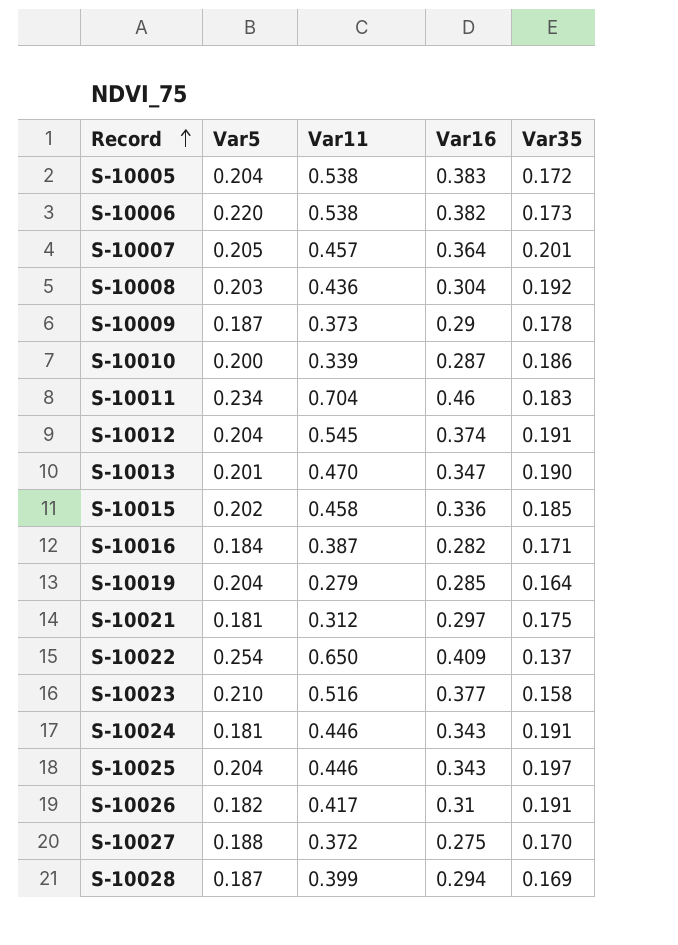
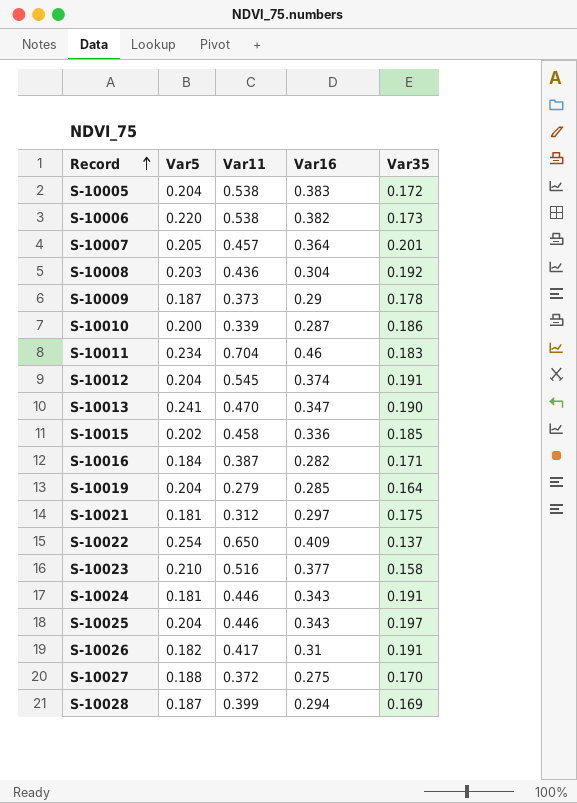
S-10013 | Var5: 0.201 -> 0.241

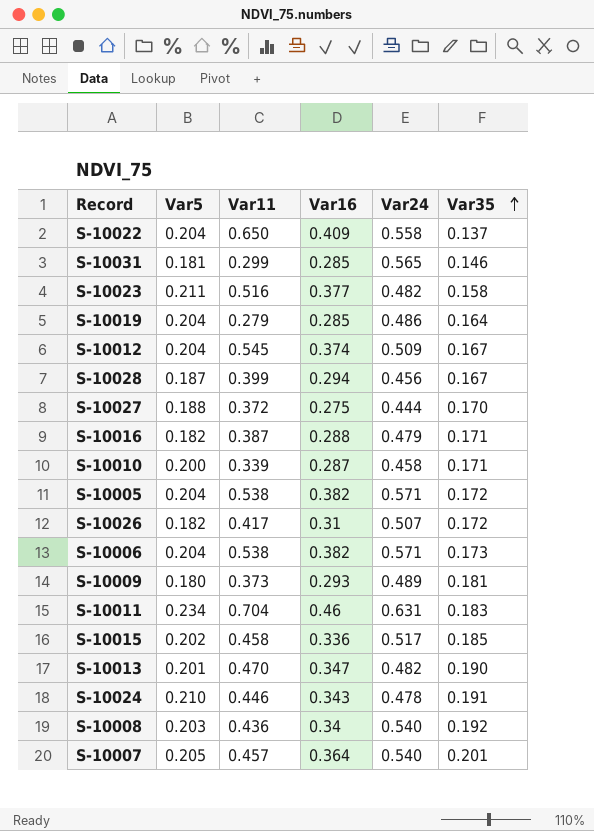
row order: Record ascending -> Var35 ascending
column Var24 | position: none -> 5
row S-10021: 0.181 | 0.312 | 0.297 | 0.175 -> none
row S-10025: 0.204 | 0.446 | 0.343 | 0.197 -> none
S-10022 | Var5: 0.254 -> 0.204
row S-10031: none -> 0.181 | 0.299 | 0.285 | 0.565 | 0.146
S-10023 | Var5: 0.210 -> 0.211
S-10012 | Var35: 0.191 -> 0.167
S-10028 | Var35: 0.169 -> 0.167
S-10016 | Var5: 0.184 -> 0.182
S-10016 | Var16: 0.282 -> 0.288
S-10010 | Var35: 0.186 -> 0.171
S-10005 | Var16: 0.383 -> 0.382
S-10026 | Var35: 0.191 -> 0.172
S-10006 | Var5: 0.220 -> 0.204
S-10009 | Var5: 0.187 -> 0.180
S-10009 | Var16: 0.29 -> 0.293
S-10009 | Var35: 0.178 -> 0.181
S-10013 | Var5: 0.241 -> 0.201
S-10024 | Var5: 0.181 -> 0.210
S-10008 | Var16: 0.304 -> 0.34

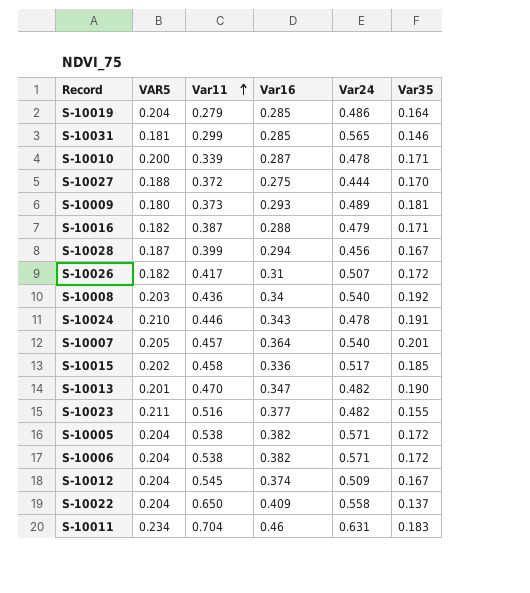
row order: Var35 ascending -> Var11 ascending
column name: Var5 -> VAR5
S-10010 | Var24: 0.458 -> 0.478
S-10023 | Var35: 0.158 -> 0.155
S-10006 | Var35: 0.173 -> 0.172

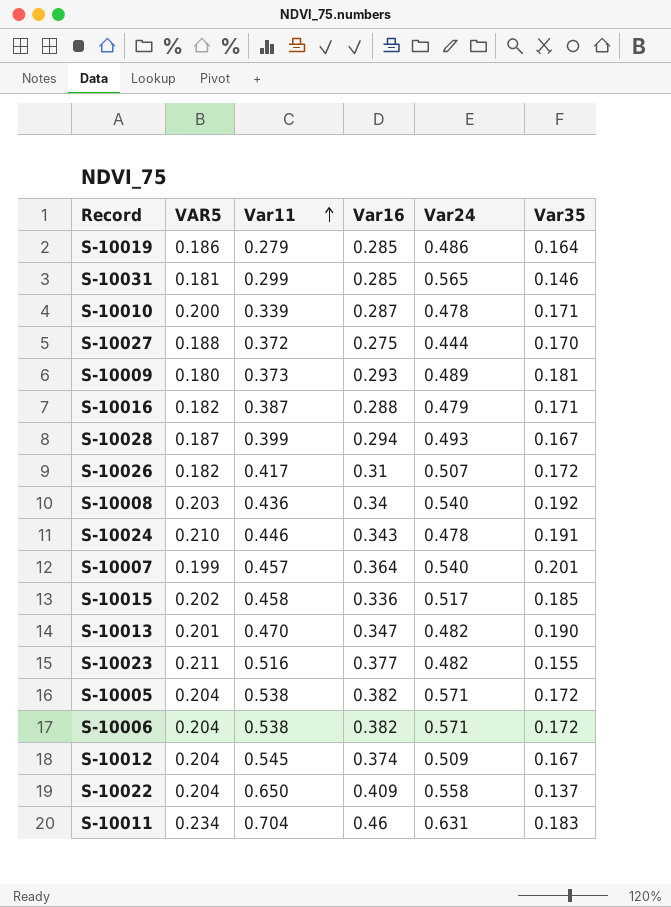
S-10019 | VAR5: 0.204 -> 0.186
S-10028 | Var24: 0.456 -> 0.493
S-10007 | VAR5: 0.205 -> 0.199

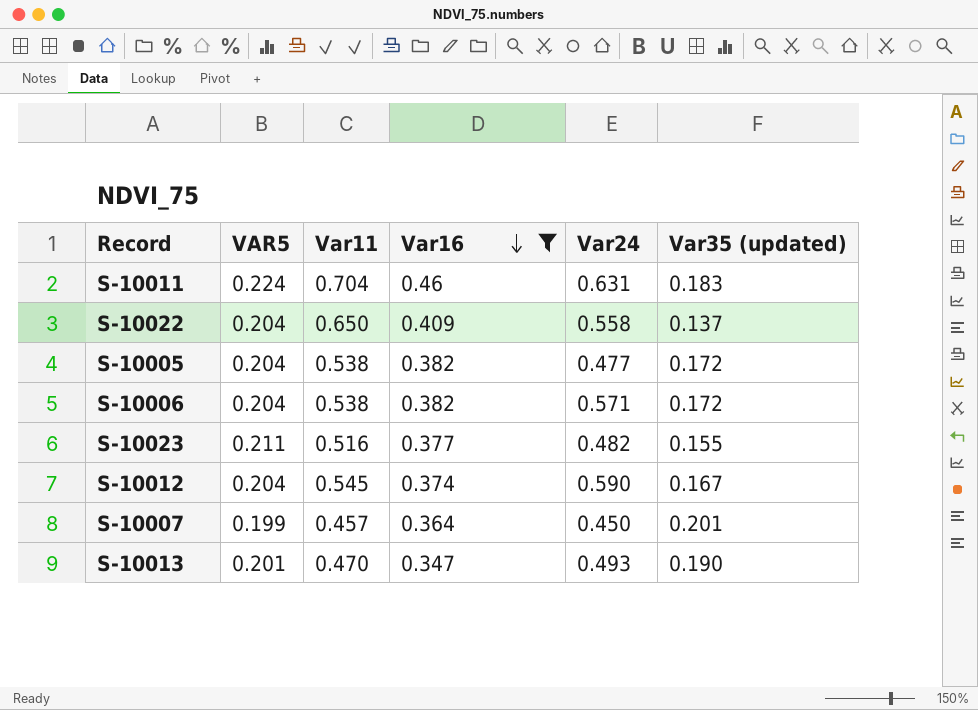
filter: none -> Var16 >= 0.347
row order: Var11 ascending -> Var16 descending
column name: Var35 -> Var35 (updated)
S-10011 | VAR5: 0.234 -> 0.224
S-10005 | Var24: 0.571 -> 0.477
S-10012 | Var24: 0.509 -> 0.590
S-10007 | Var24: 0.540 -> 0.450
S-10013 | Var24: 0.482 -> 0.493

